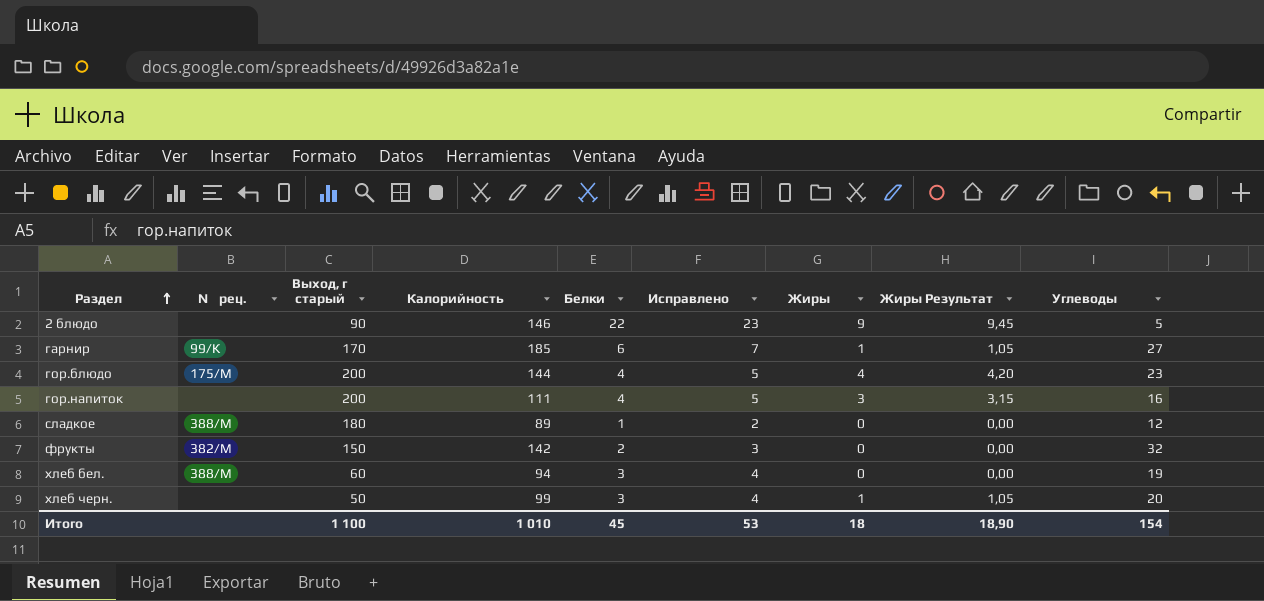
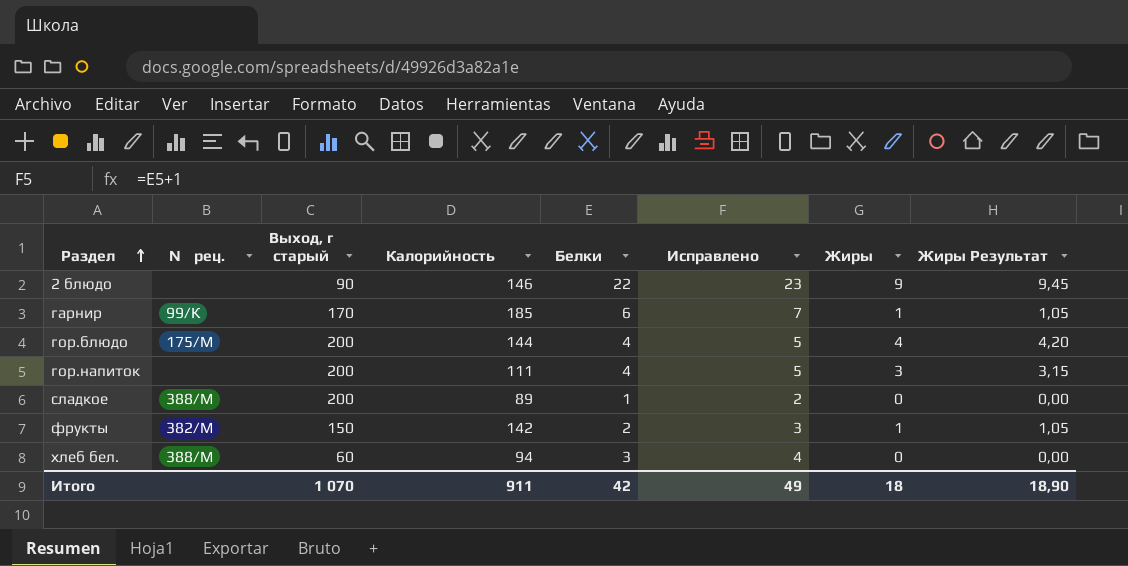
column Углеводы | position: 9 -> none
row хлеб черн.: none | 50 | 99 | 3 | 4 | 1 | 1,05 | 20 -> none
сладкое | Выход, г старый: 180 -> 200
фрукты | Жиры: 0 -> 1
фрукты | Жиры Результат: 0,00 -> 1,05
Итого | Выход, г старый: 1 100 -> 1 070
Итого | Калорийность: 1 010 -> 911
Итого | Белки: 45 -> 42
Итого | Исправлено: 53 -> 49

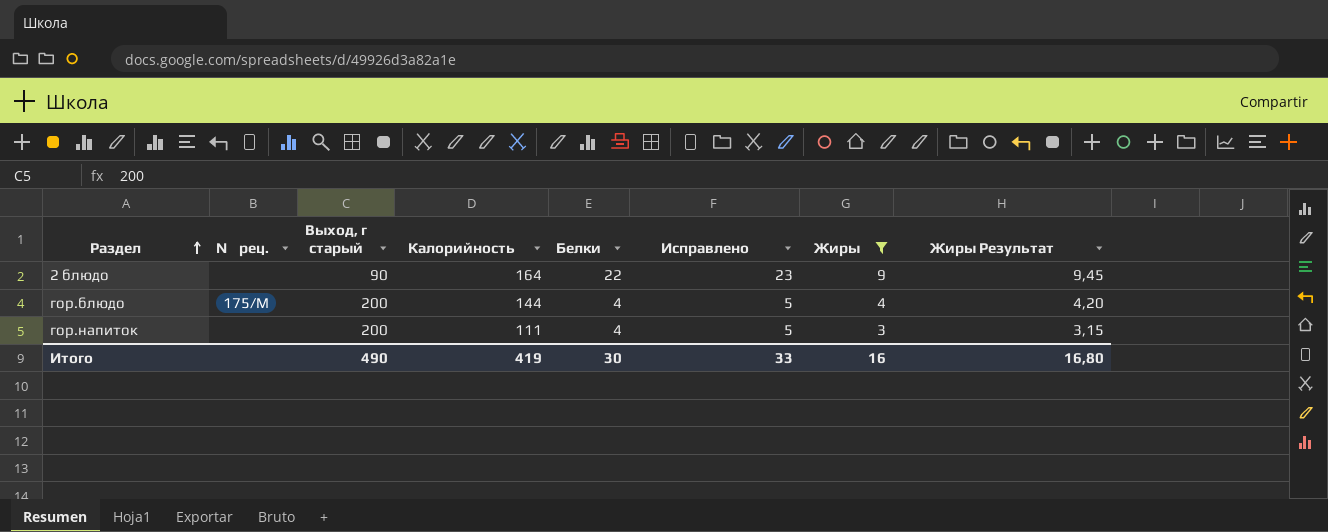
filter: none -> Жиры >= 3
2 блюдо | Калорийность: 146 -> 164
Итого | Выход, г старый: 1 070 -> 490
Итого | Калорийность: 911 -> 419
Итого | Белки: 42 -> 30
Итого | Исправлено: 49 -> 33
Итого | Жиры: 18 -> 16
Итого | Жиры Результат: 18,90 -> 16,80

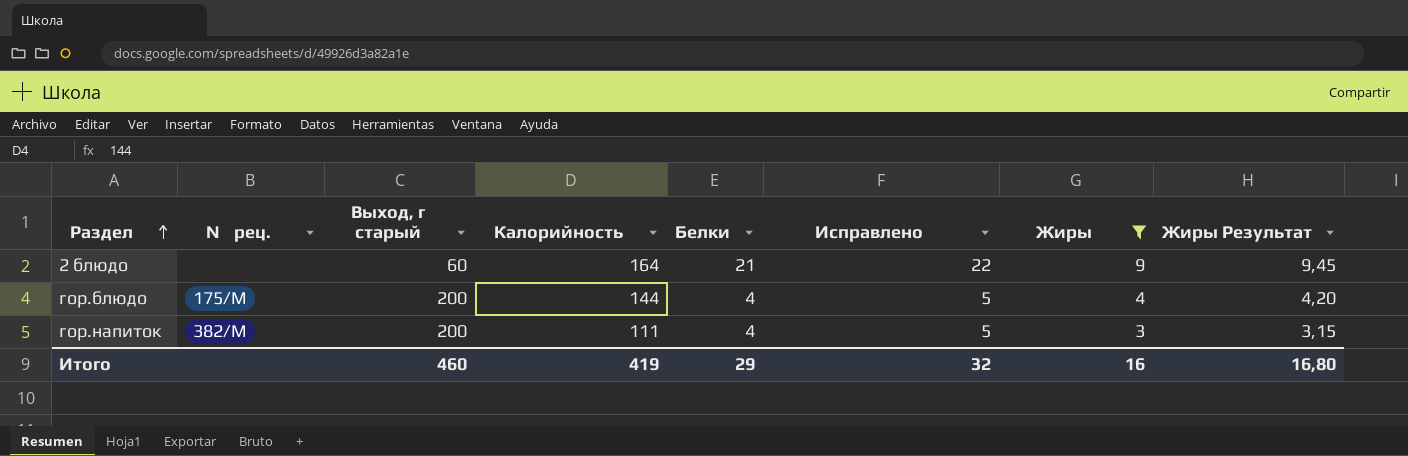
2 блюдо | Выход, г старый: 90 -> 60
2 блюдо | Белки: 22 -> 21
2 блюдо | Исправлено: 23 -> 22
гор.напиток | № рец.: none -> 382/М
Итого | Выход, г старый: 490 -> 460
Итого | Белки: 30 -> 29
Итого | Исправлено: 33 -> 32

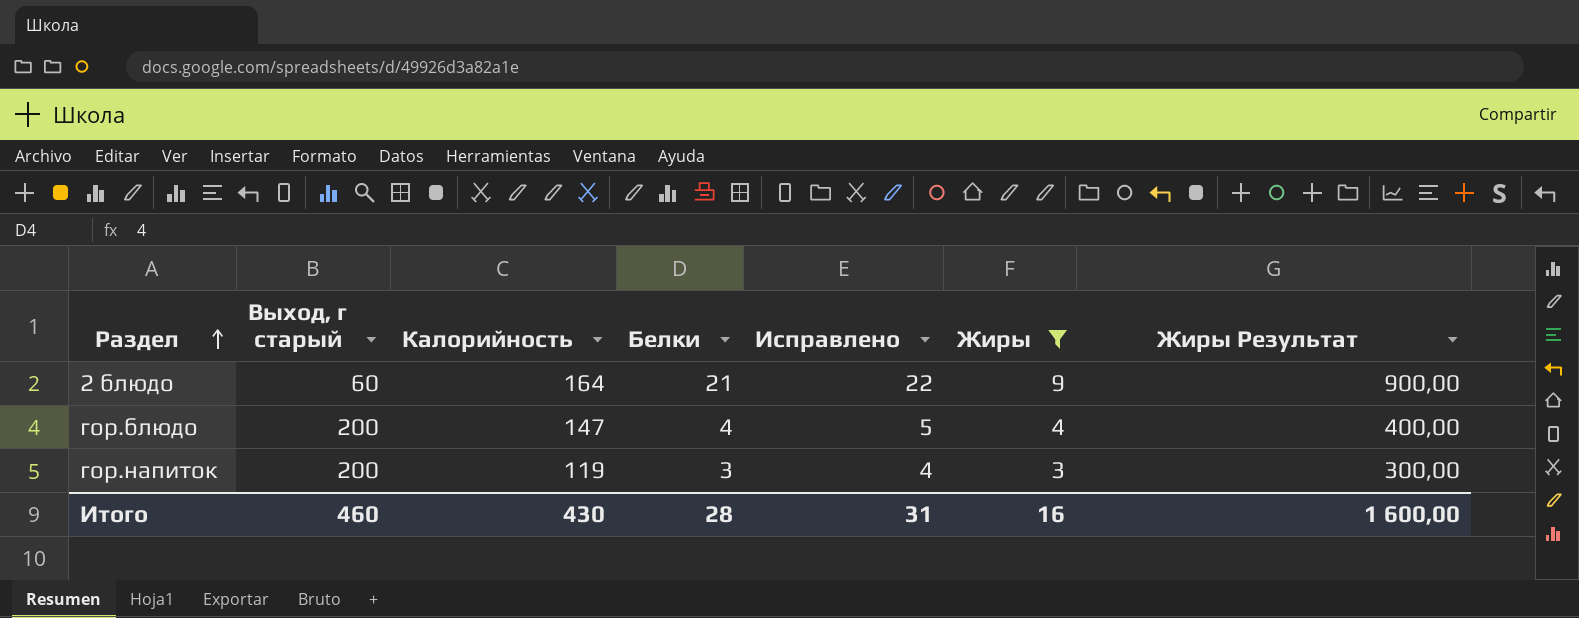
column № рец. | position: 2 -> none
column Жиры Результат | formula: [Жиры] * 1,05 -> [Жиры] * 100
гор.блюдо | Калорийность: 144 -> 147
гор.напиток | Калорийность: 111 -> 119
гор.напиток | Белки: 4 -> 3
гор.напиток | Исправлено: 5 -> 4
Итого | Калорийность: 419 -> 430
Итого | Белки: 29 -> 28
Итого | Исправлено: 32 -> 31
Итого | Жиры Результат: 16,80 -> 1 600,00

